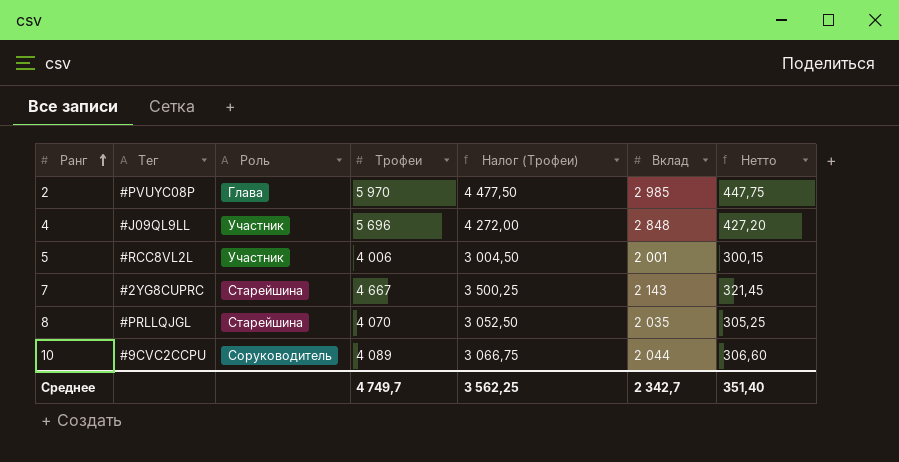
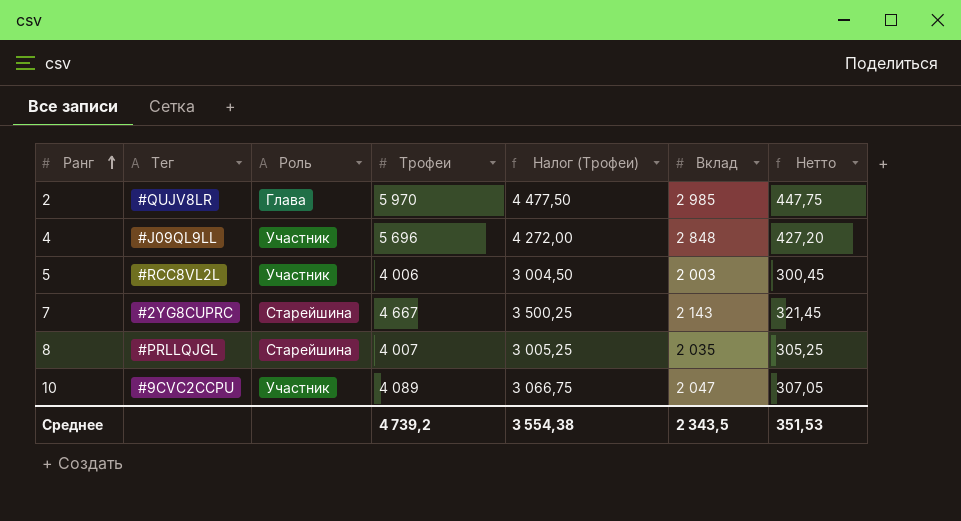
2 | Тег: #PVUYC08P -> #QUJV8LR
5 | Вклад: 2 001 -> 2 003
5 | Нетто: 300,15 -> 300,45
8 | Трофеи: 4 070 -> 4 007
8 | Налог (Трофеи): 3 052,50 -> 3 005,25
10 | Роль: Соруководитель -> Участник
10 | Вклад: 2 044 -> 2 047
10 | Нетто: 306,60 -> 307,05
Среднее | Трофеи: 4 749,7 -> 4 739,2
Среднее | Налог (Трофеи): 3 562,25 -> 3 554,38
Среднее | Вклад: 2 342,7 -> 2 343,5
Среднее | Нетто: 351,40 -> 351,53

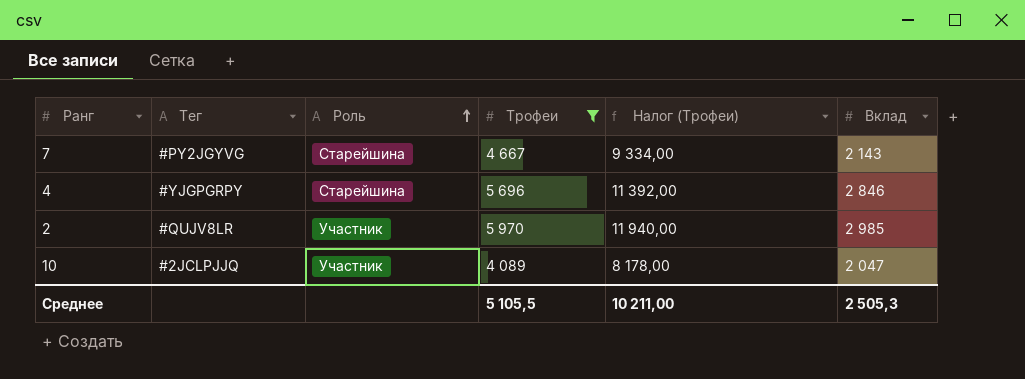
filter: none -> Трофеи >= 4 089
row order: Ранг ascending -> Роль ascending
column Нетто | formula: [Вклад] * 0,15 -> none
column Налог (Трофеи) | formula: [Трофеи] * 0,75 -> [Трофеи] * 2
7 | Тег: #2YG8CUPRC -> #PY2JGYVG
4 | Тег: #J09QL9LL -> #YJGPGRPY
4 | Роль: Участник -> Старейшина
4 | Вклад: 2 848 -> 2 846
2 | Роль: Глава -> Участник
10 | Тег: #9CVC2CCPU -> #2JCLPJJQ
Среднее | Трофеи: 4 739,2 -> 5 105,5
Среднее | Налог (Трофеи): 3 554,38 -> 10 211,00
Среднее | Вклад: 2 343,5 -> 2 505,3

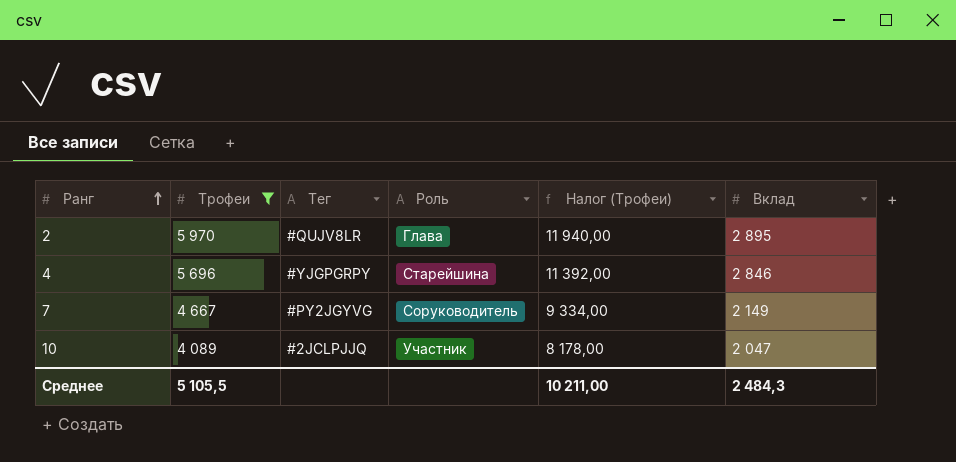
row order: Роль ascending -> Ранг ascending
column Трофеи | position: 4 -> 2
2 | Роль: Участник -> Глава
2 | Вклад: 2 985 -> 2 895
7 | Роль: Старейшина -> Соруководитель
7 | Вклад: 2 143 -> 2 149
Среднее | Вклад: 2 505,3 -> 2 484,3

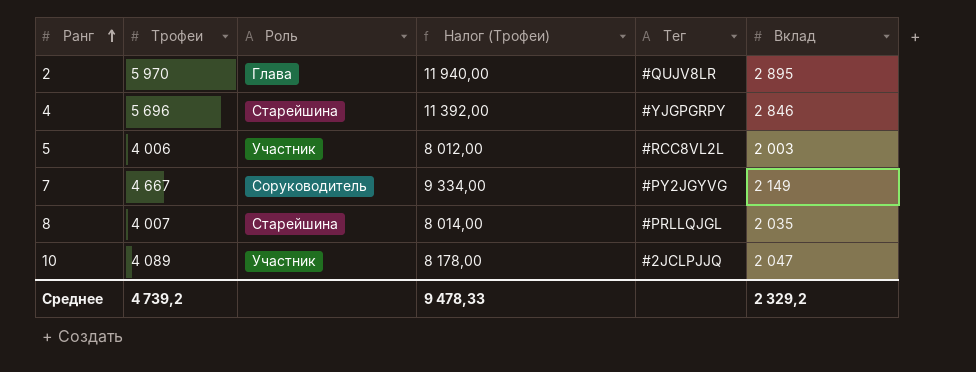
filter: Трофеи >= 4 089 -> none
column Тег | position: 3 -> 5
Среднее | Трофеи: 5 105,5 -> 4 739,2
Среднее | Налог (Трофеи): 10 211,00 -> 9 478,33
Среднее | Вклад: 2 484,3 -> 2 329,2

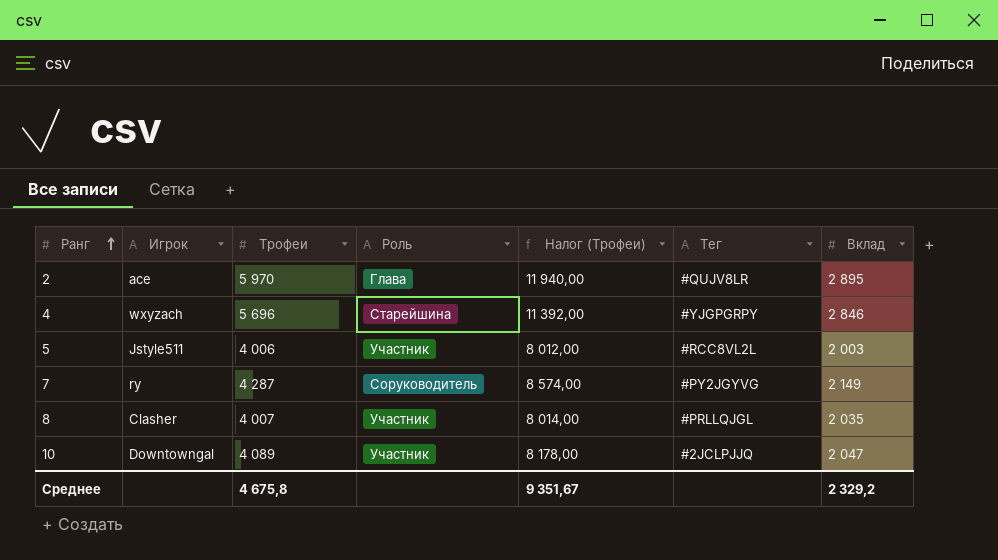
column Игрок | position: none -> 2
7 | Трофеи: 4 667 -> 4 287
7 | Налог (Трофеи): 9 334,00 -> 8 574,00
8 | Роль: Старейшина -> Участник
Среднее | Трофеи: 4 739,2 -> 4 675,8
Среднее | Налог (Трофеи): 9 478,33 -> 9 351,67

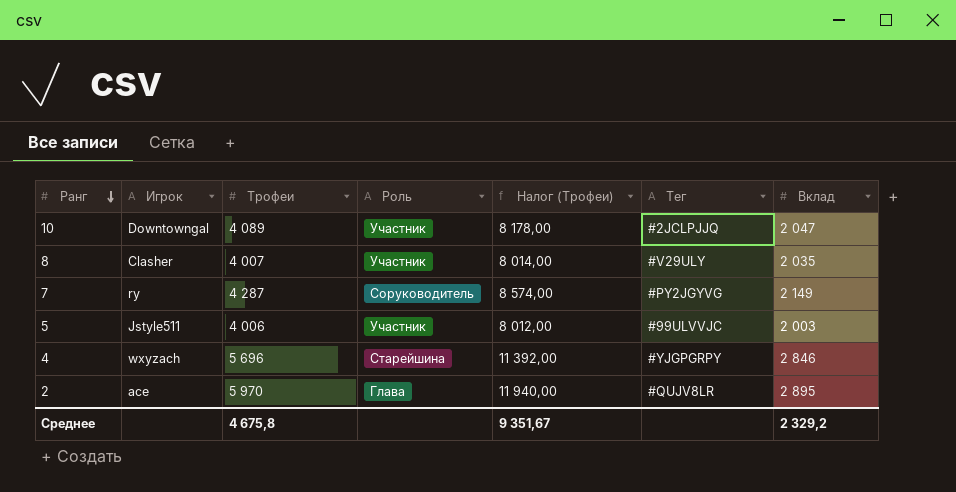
row order: Ранг ascending -> Ранг descending
8 | Тег: #PRLLQJGL -> #V29ULY
5 | Тег: #RCC8VL2L -> #99ULVVJC

